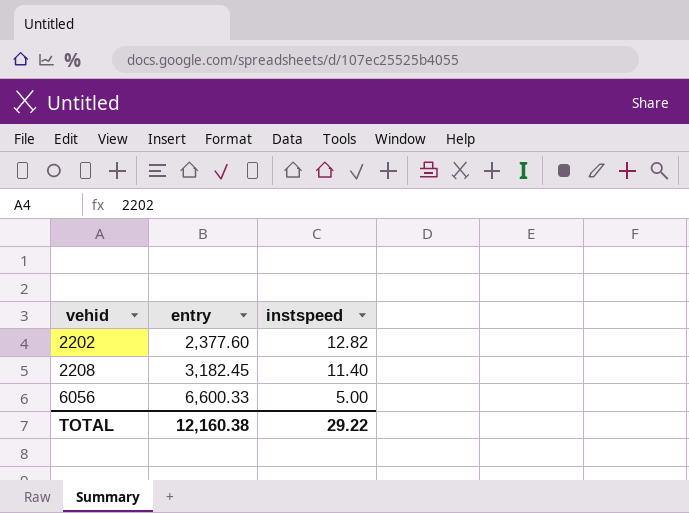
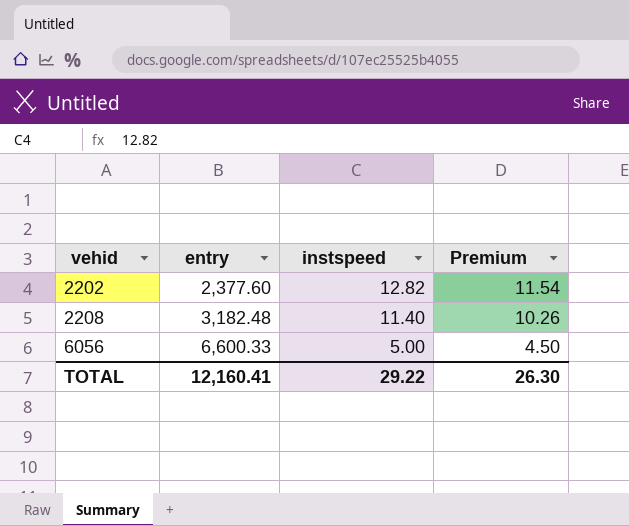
column Premium | formula: none -> [instspeed] * 0.9
2208 | entry: 3,182.45 -> 3,182.48
TOTAL | entry: 12,160.38 -> 12,160.41

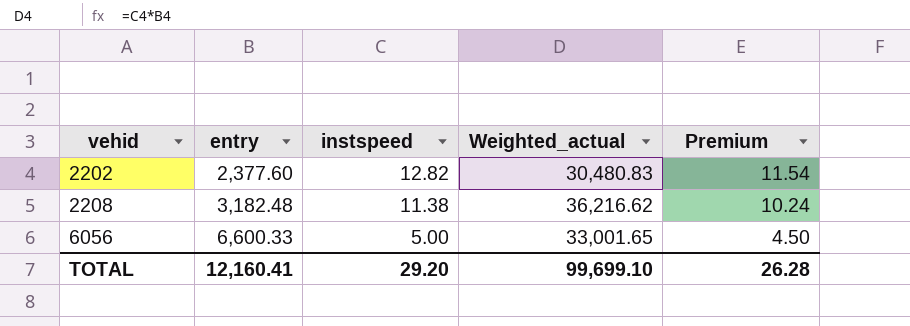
column Weighted_actual | formula: none -> [entry] * [instspeed]
2208 | instspeed: 11.40 -> 11.38
2208 | Premium: 10.26 -> 10.24
TOTAL | instspeed: 29.22 -> 29.20
TOTAL | Premium: 26.30 -> 26.28

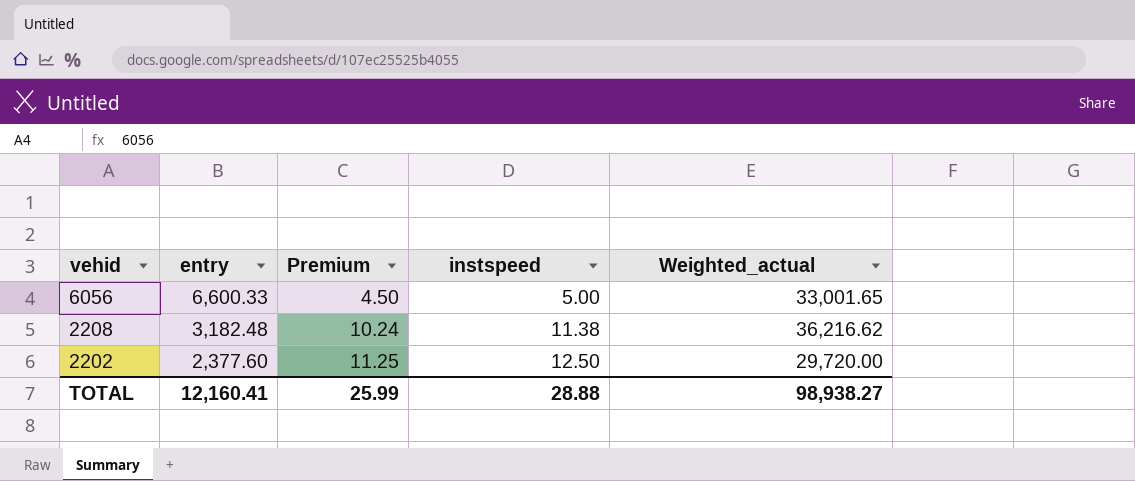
row order: vehid ascending -> vehid descending
column Premium | position: 5 -> 3
2202 | Premium: 11.54 -> 11.25
2202 | instspeed: 12.82 -> 12.50
2202 | Weighted_actual: 30,480.83 -> 29,720.00
TOTAL | Premium: 26.28 -> 25.99
TOTAL | instspeed: 29.20 -> 28.88
TOTAL | Weighted_actual: 99,699.10 -> 98,938.27

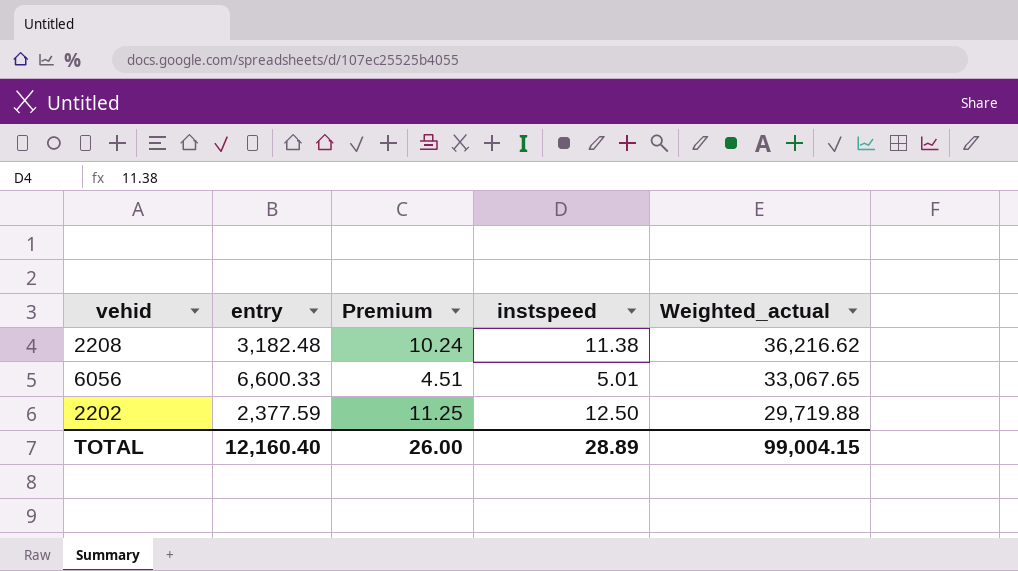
row order: vehid descending -> Weighted_actual descending
6056 | Premium: 4.50 -> 4.51
6056 | instspeed: 5.00 -> 5.01
6056 | Weighted_actual: 33,001.65 -> 33,067.65
2202 | entry: 2,377.60 -> 2,377.59
2202 | Weighted_actual: 29,720.00 -> 29,719.88
TOTAL | entry: 12,160.41 -> 12,160.40
TOTAL | Premium: 25.99 -> 26.00
TOTAL | instspeed: 28.88 -> 28.89
TOTAL | Weighted_actual: 98,938.27 -> 99,004.15

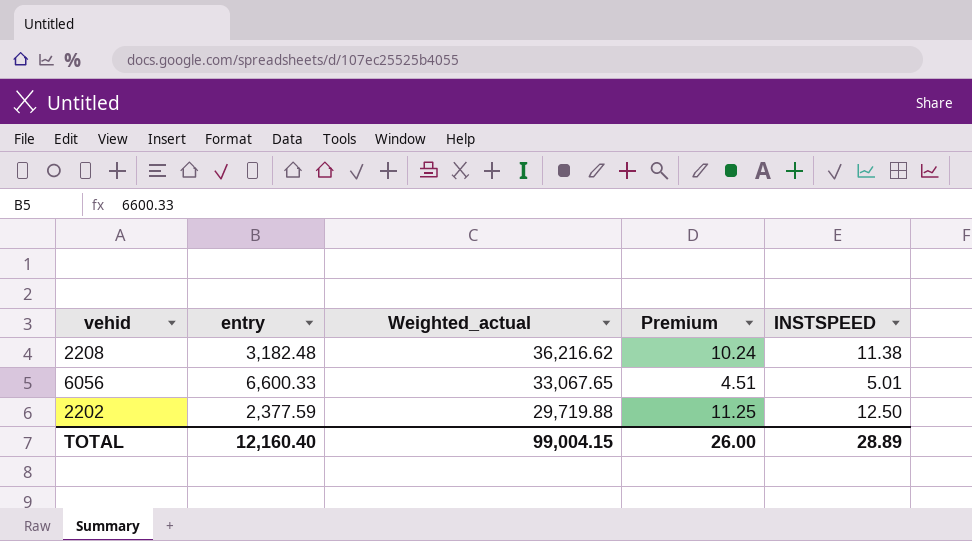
column Weighted_actual | position: 5 -> 3
column name: instspeed -> INSTSPEED

